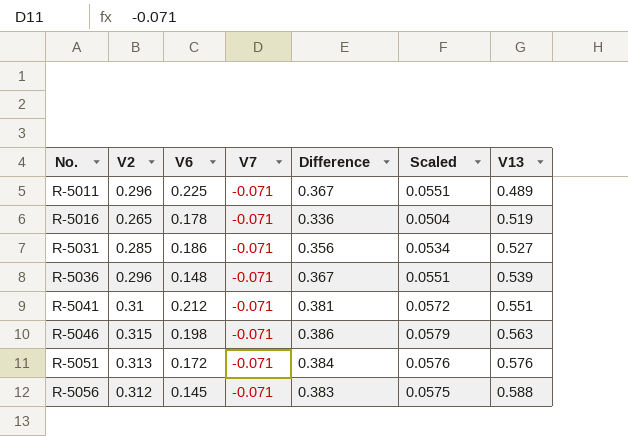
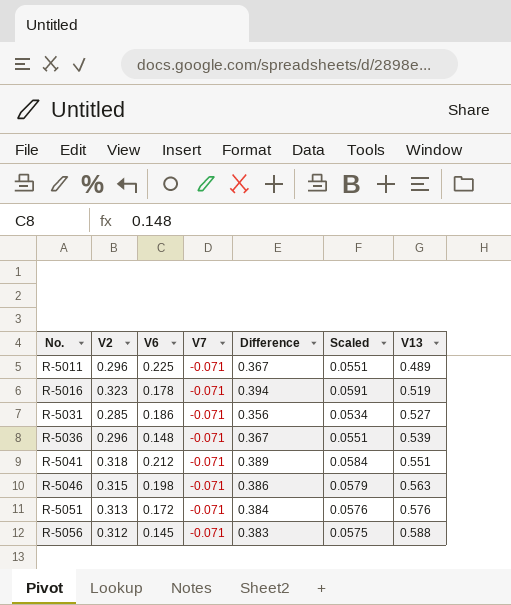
R-5016 | V2: 0.265 -> 0.323
R-5016 | Difference: 0.336 -> 0.394
R-5016 | Scaled: 0.0504 -> 0.0591
R-5041 | V2: 0.31 -> 0.318
R-5041 | Difference: 0.381 -> 0.389
R-5041 | Scaled: 0.0572 -> 0.0584

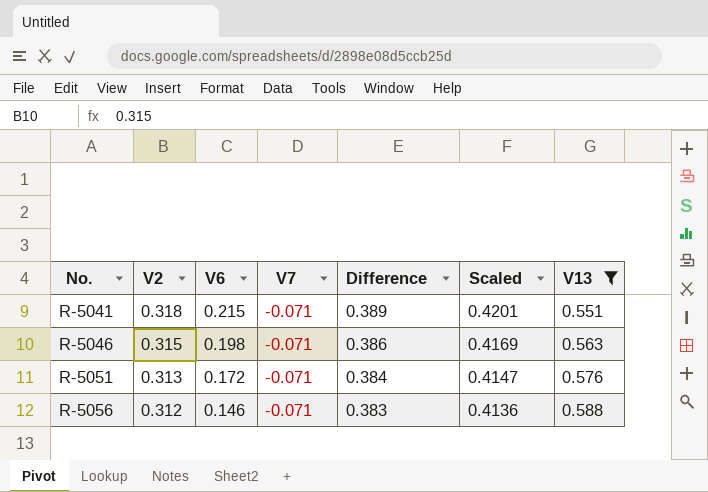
filter: none -> V13 >= 0.551
column Scaled | formula: [Difference] * 0.15 -> [Difference] * 1.08
R-5041 | V6: 0.212 -> 0.215
R-5056 | V6: 0.145 -> 0.146

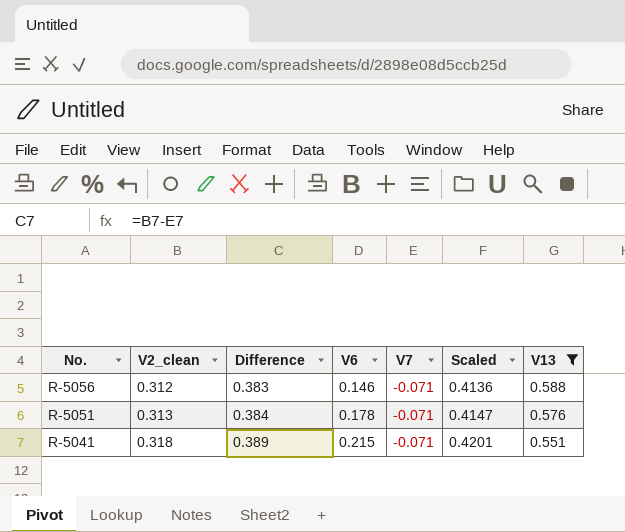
row order: No. ascending -> No. descending
column name: V2 -> V2_clean
column Difference | position: 5 -> 3
row R-5046: 0.315 | 0.198 | -0.071 | 0.386 | 0.4169 | 0.563 -> none
R-5051 | V6: 0.172 -> 0.178

